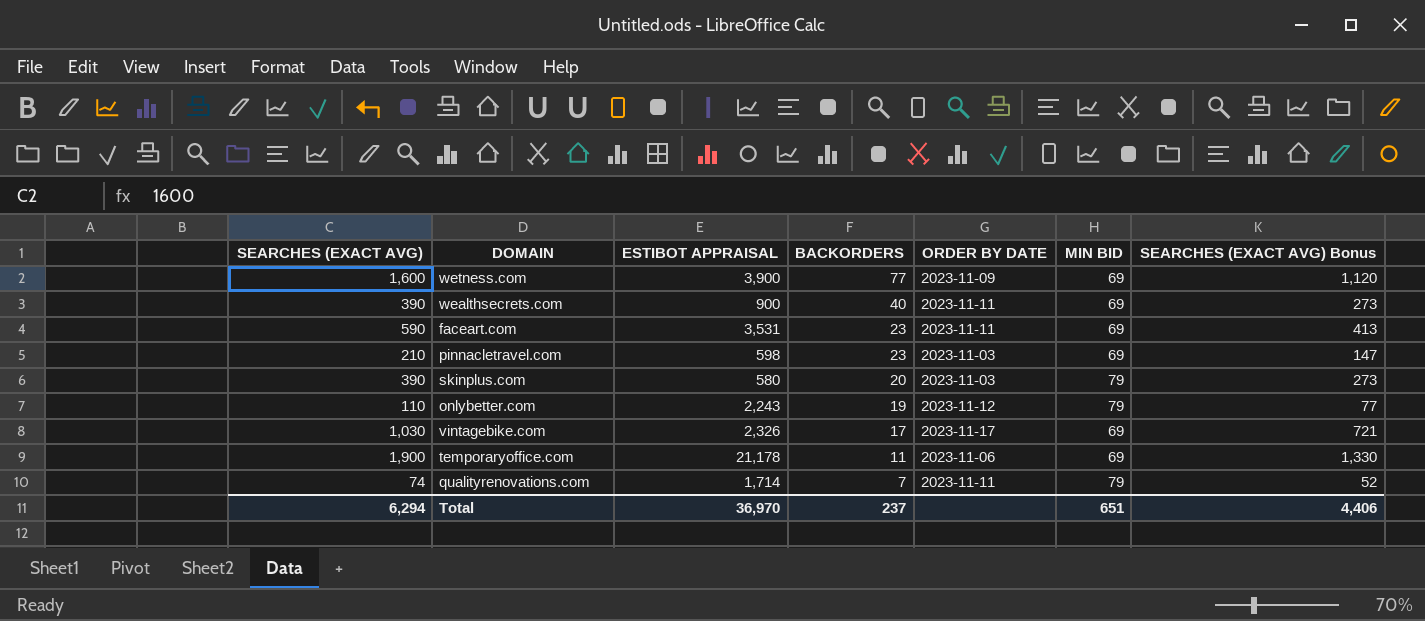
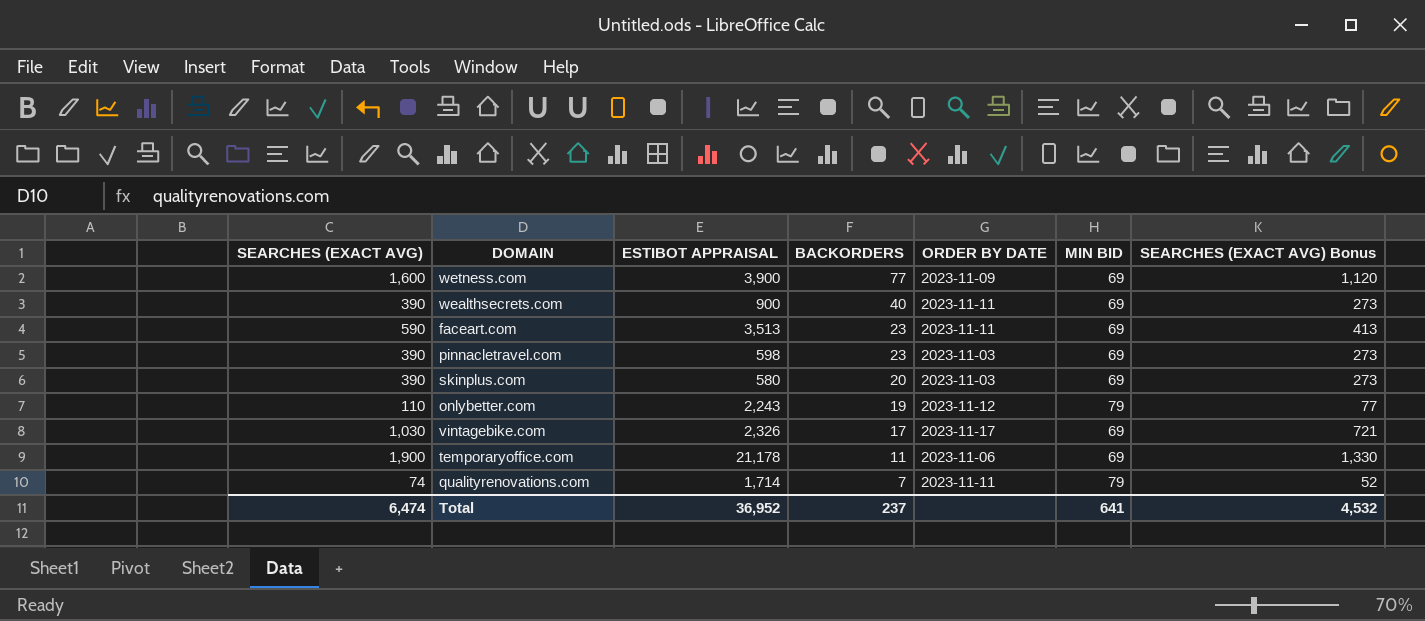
faceart.com | ESTIBOT APPRAISAL: 3,531 -> 3,513
pinnacletravel.com | SEARCHES (EXACT AVG): 210 -> 390
pinnacletravel.com | SEARCHES (EXACT AVG) Bonus: 147 -> 273
skinplus.com | MIN BID: 79 -> 69
Total | SEARCHES (EXACT AVG): 6,294 -> 6,474
Total | ESTIBOT APPRAISAL: 36,970 -> 36,952
Total | MIN BID: 651 -> 641
Total | SEARCHES (EXACT AVG) Bonus: 4,406 -> 4,532

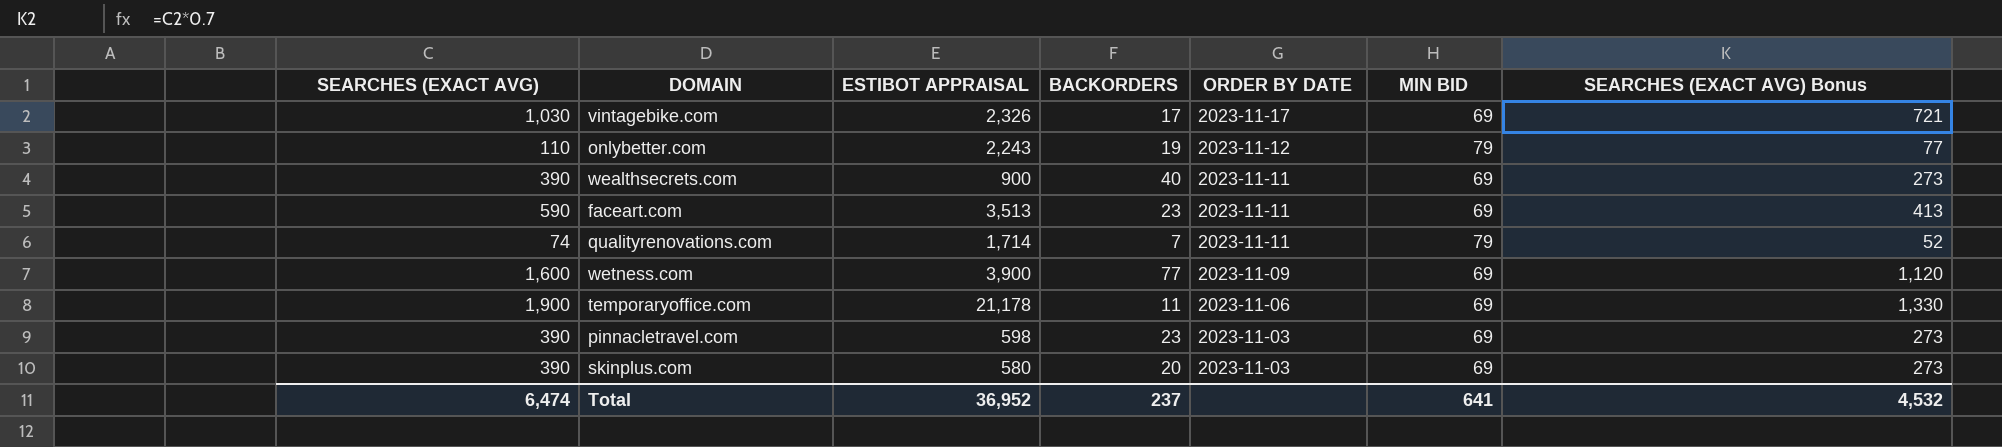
row order: BACKORDERS descending -> ORDER BY DATE descending

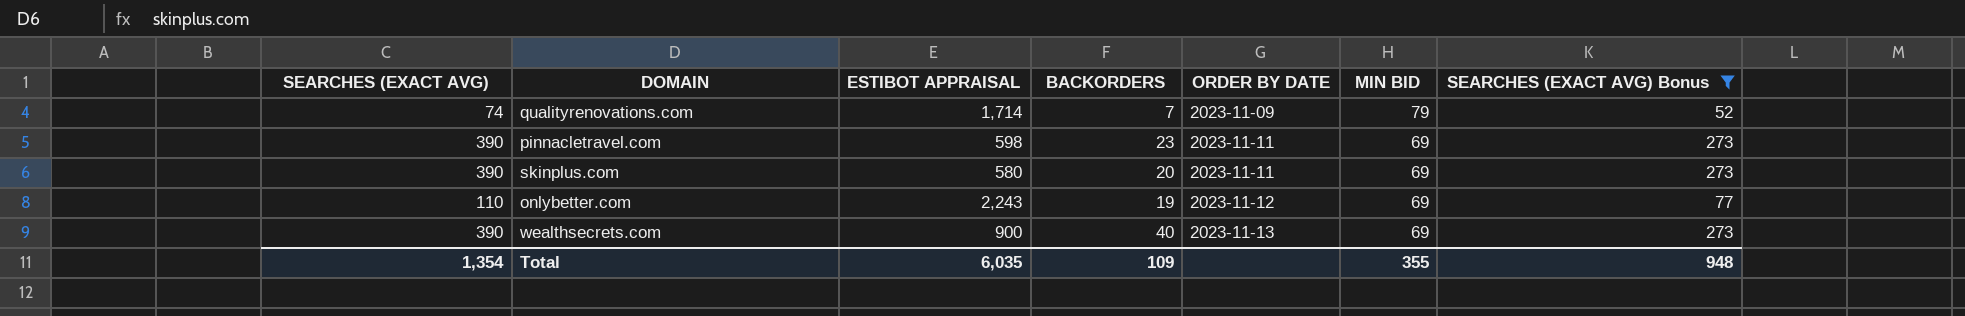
filter: none -> SEARCHES (EXACT AVG) Bonus <= 273
row order: ORDER BY DATE descending -> ORDER BY DATE ascending
qualityrenovations.com | ORDER BY DATE: 2023-11-11 -> 2023-11-09
pinnacletravel.com | ORDER BY DATE: 2023-11-03 -> 2023-11-11
skinplus.com | ORDER BY DATE: 2023-11-03 -> 2023-11-11
onlybetter.com | MIN BID: 79 -> 69
wealthsecrets.com | ORDER BY DATE: 2023-11-11 -> 2023-11-13
Total | SEARCHES (EXACT AVG): 6,474 -> 1,354
Total | ESTIBOT APPRAISAL: 36,952 -> 6,035
Total | BACKORDERS: 237 -> 109
Total | MIN BID: 641 -> 355
Total | SEARCHES (EXACT AVG) Bonus: 4,532 -> 948

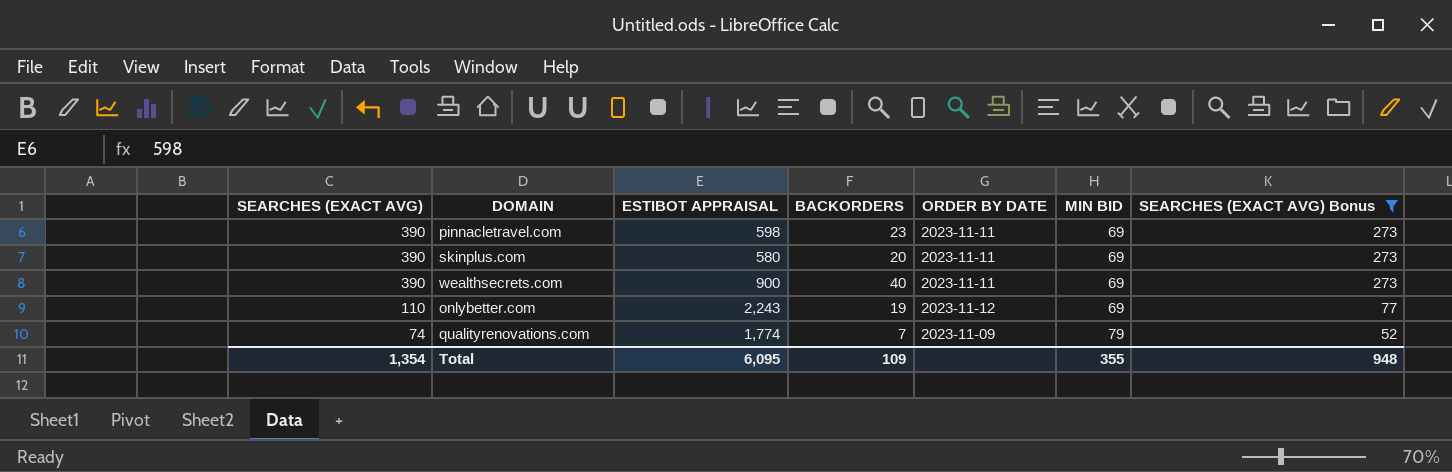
row order: ORDER BY DATE ascending -> SEARCHES (EXACT AVG) descending
wealthsecrets.com | ORDER BY DATE: 2023-11-13 -> 2023-11-11
qualityrenovations.com | ESTIBOT APPRAISAL: 1,714 -> 1,774
Total | ESTIBOT APPRAISAL: 6,035 -> 6,095

